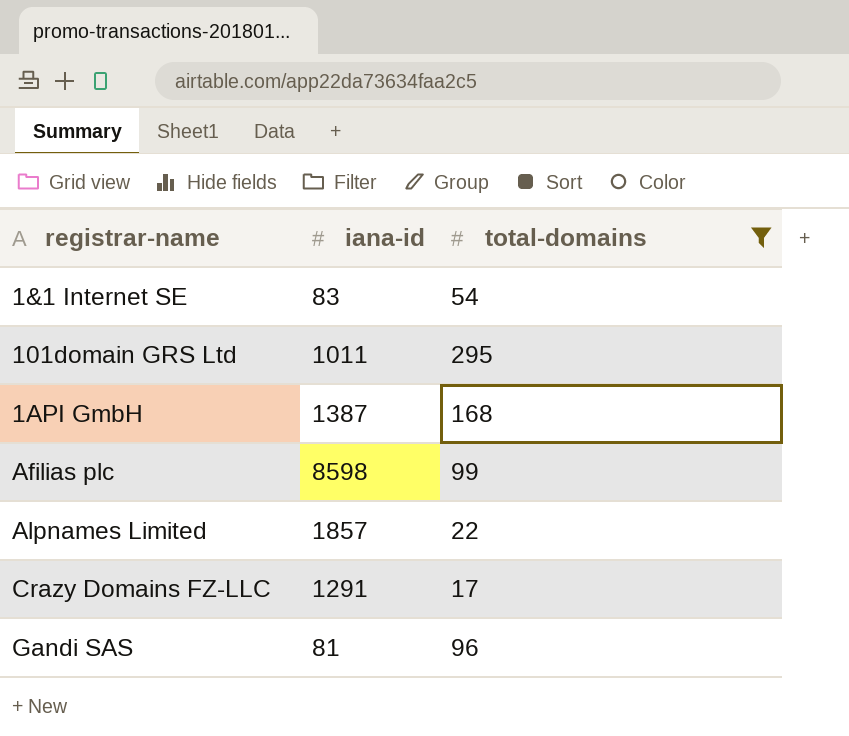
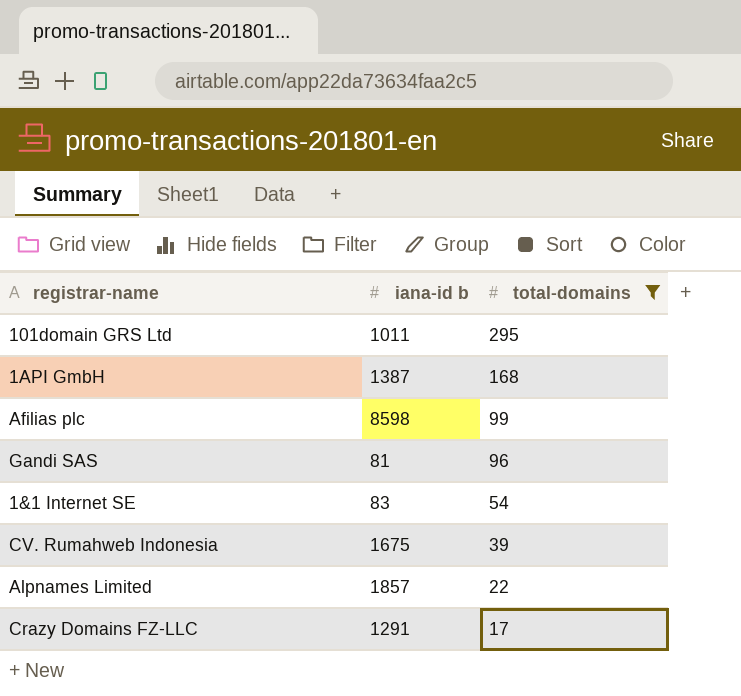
row order: none -> total-domains descending
column name: iana-id -> iana-id b
row CV. Rumahweb Indonesia: none -> 1675 | 39

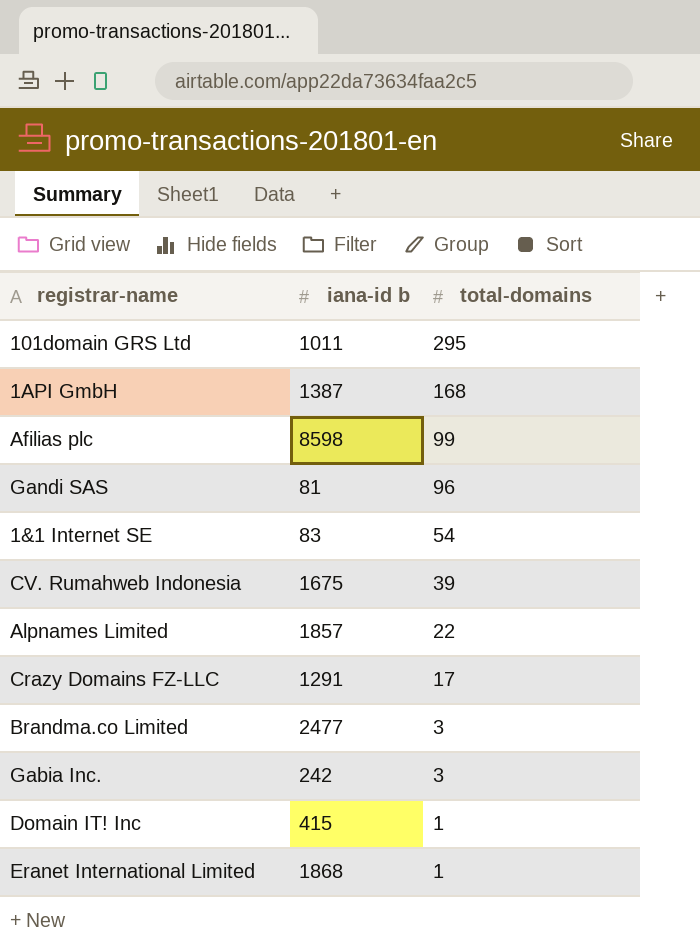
filter: total-domains >= 17 -> none

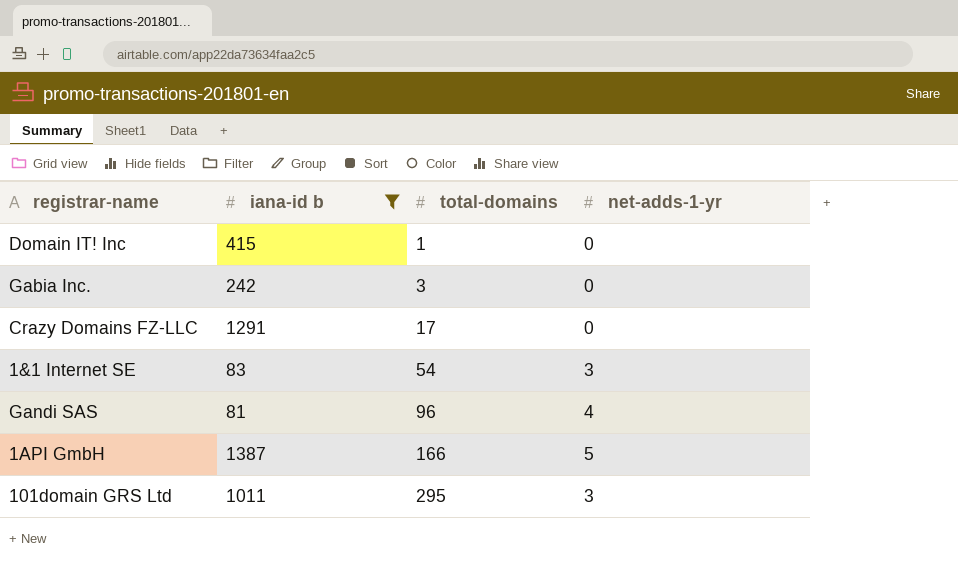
filter: none -> iana-id b <= 1387
row order: total-domains descending -> total-domains ascending
column net-adds-1-yr | position: none -> 4
1API GmbH | total-domains: 168 -> 166

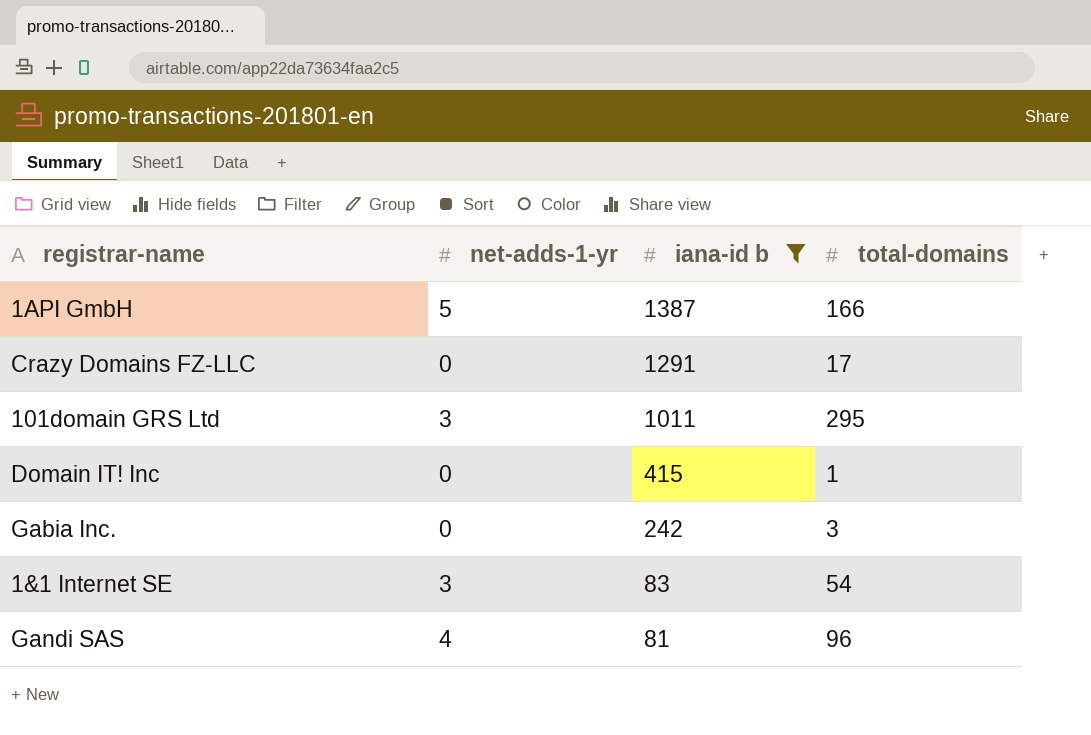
row order: total-domains ascending -> iana-id b descending
column net-adds-1-yr | position: 4 -> 2

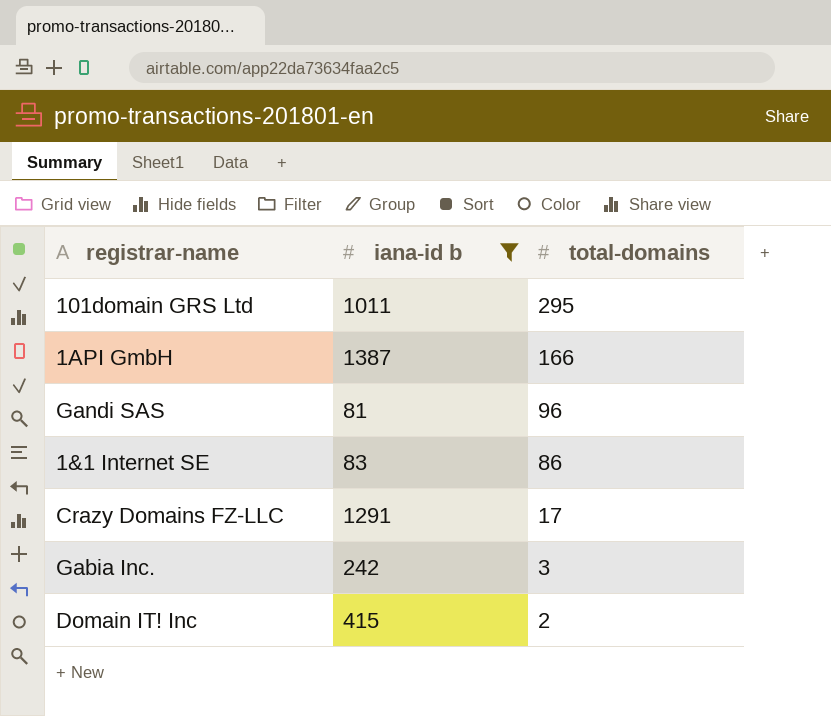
row order: iana-id b descending -> total-domains descending
column net-adds-1-yr | position: 2 -> none
1&1 Internet SE | total-domains: 54 -> 86
Domain IT! Inc | total-domains: 1 -> 2

